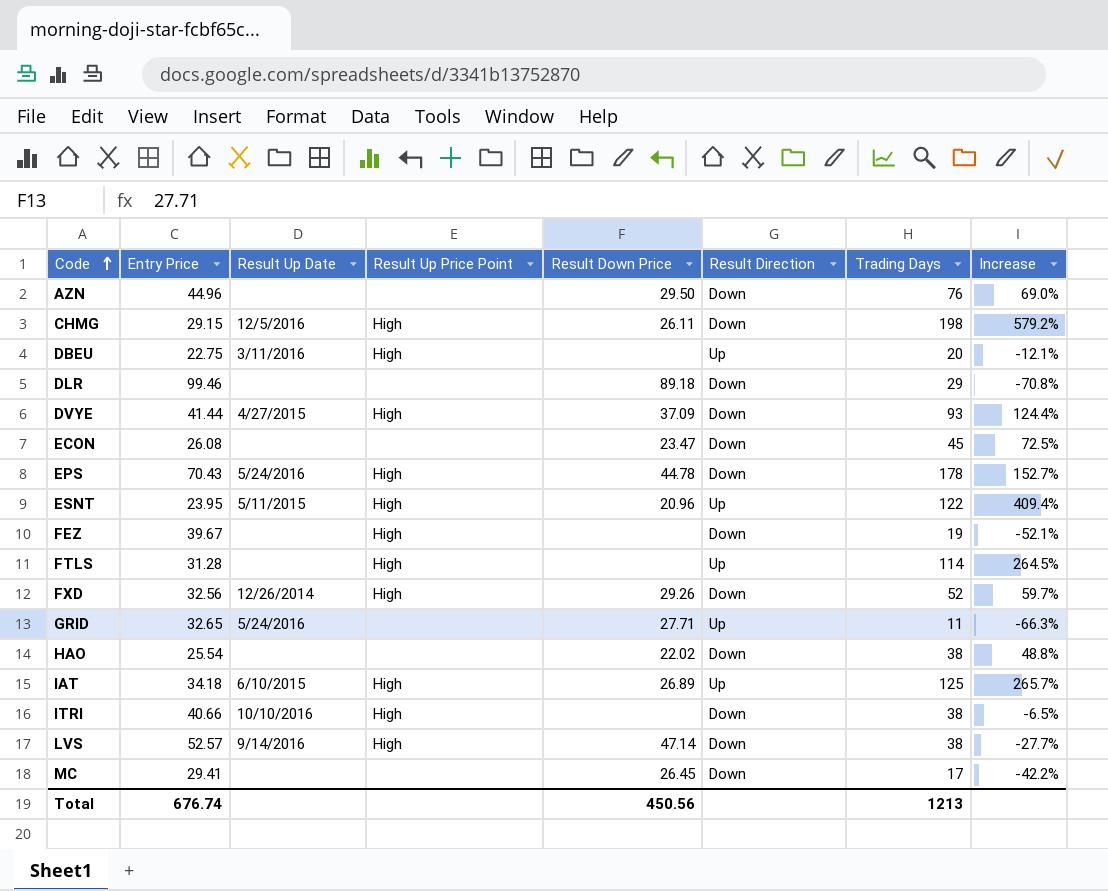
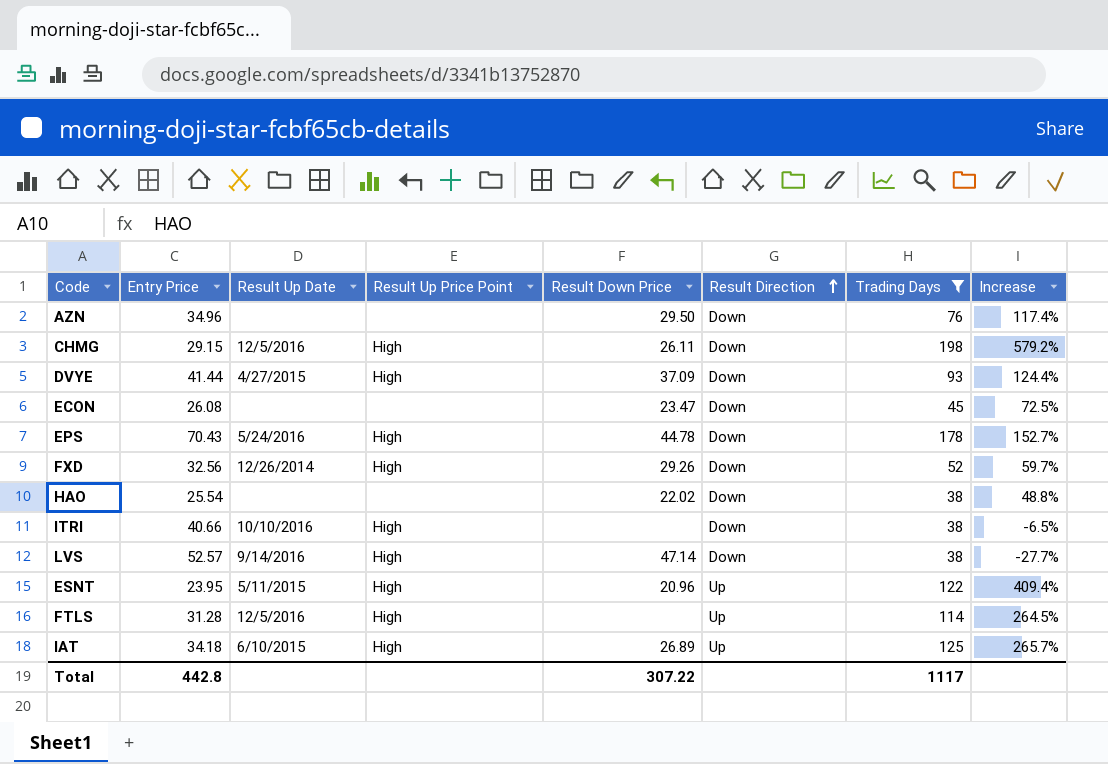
filter: none -> Trading Days >= 38
row order: Code ascending -> Result Direction ascending
AZN | Entry Price: 44.96 -> 34.96
AZN | Increase: 69.0% -> 117.4%
FTLS | Result Up Date: none -> 12/5/2016
Total | Entry Price: 676.74 -> 442.8
Total | Result Down Price: 450.56 -> 307.22
Total | Trading Days: 1213 -> 1117

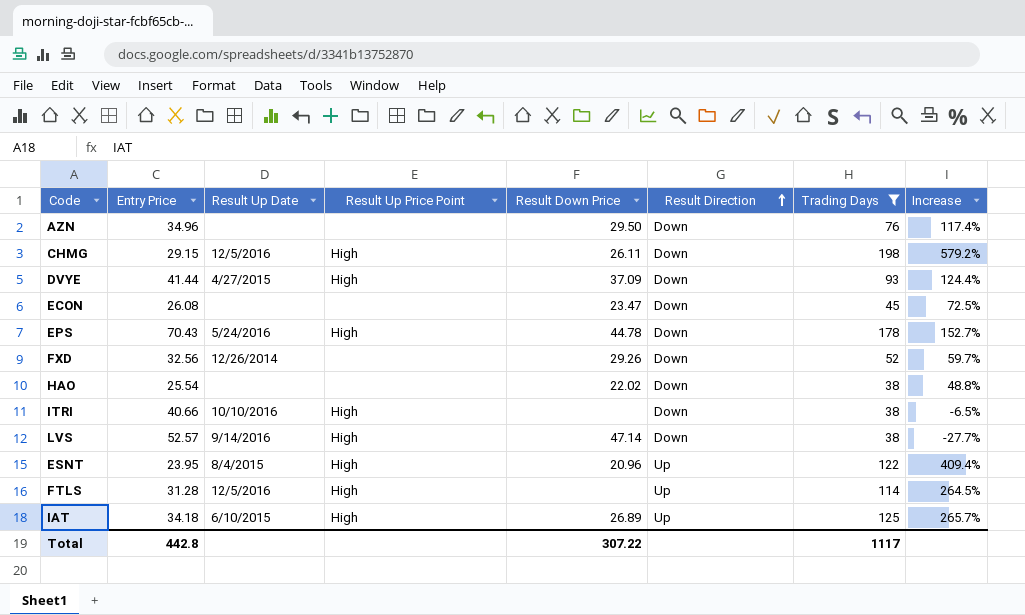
FXD | Result Up Price Point: High -> none
ESNT | Result Up Date: 5/11/2015 -> 8/4/2015

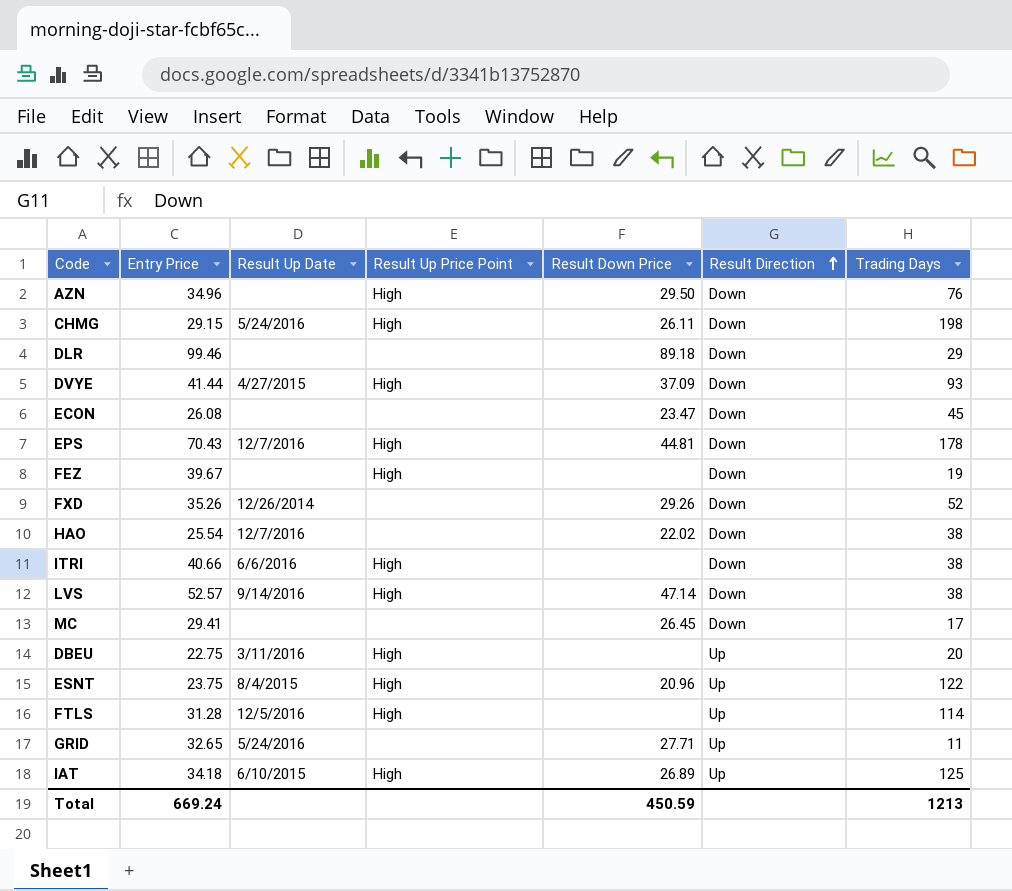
filter: Trading Days >= 38 -> none
column Increase | formula: ([Trading Days] - [Entry Price]) / [Entry Price] -> none
AZN | Result Up Price Point: none -> High
CHMG | Result Up Date: 12/5/2016 -> 5/24/2016
EPS | Result Up Date: 5/24/2016 -> 12/7/2016
EPS | Result Down Price: 44.78 -> 44.81
FXD | Entry Price: 32.56 -> 35.26
HAO | Result Up Date: none -> 12/7/2016
ITRI | Result Up Date: 10/10/2016 -> 6/6/2016
ESNT | Entry Price: 23.95 -> 23.75
Total | Entry Price: 442.8 -> 669.24
Total | Result Down Price: 307.22 -> 450.59
Total | Trading Days: 1117 -> 1213

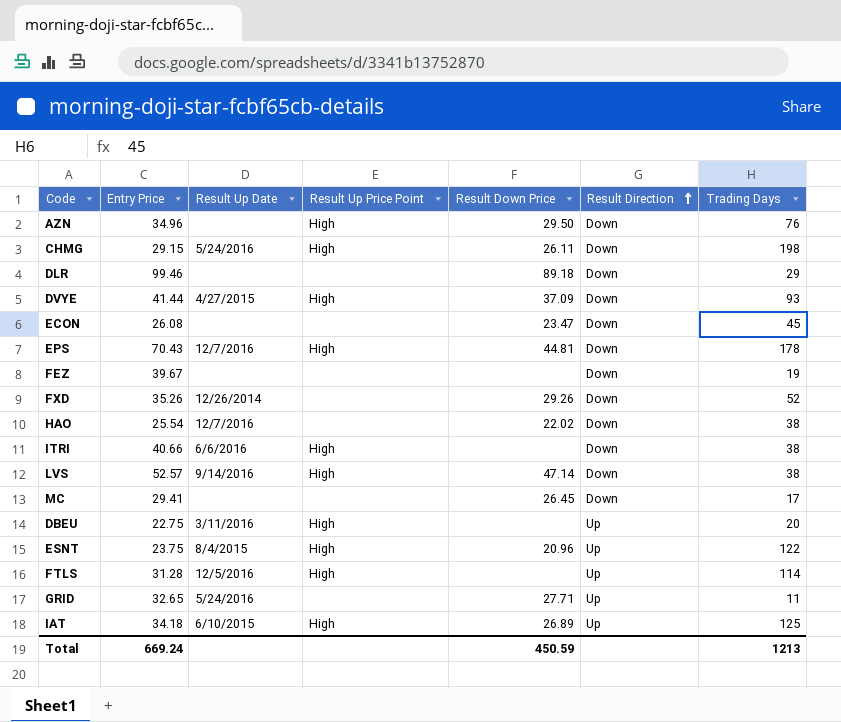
FEZ | Result Up Price Point: High -> none

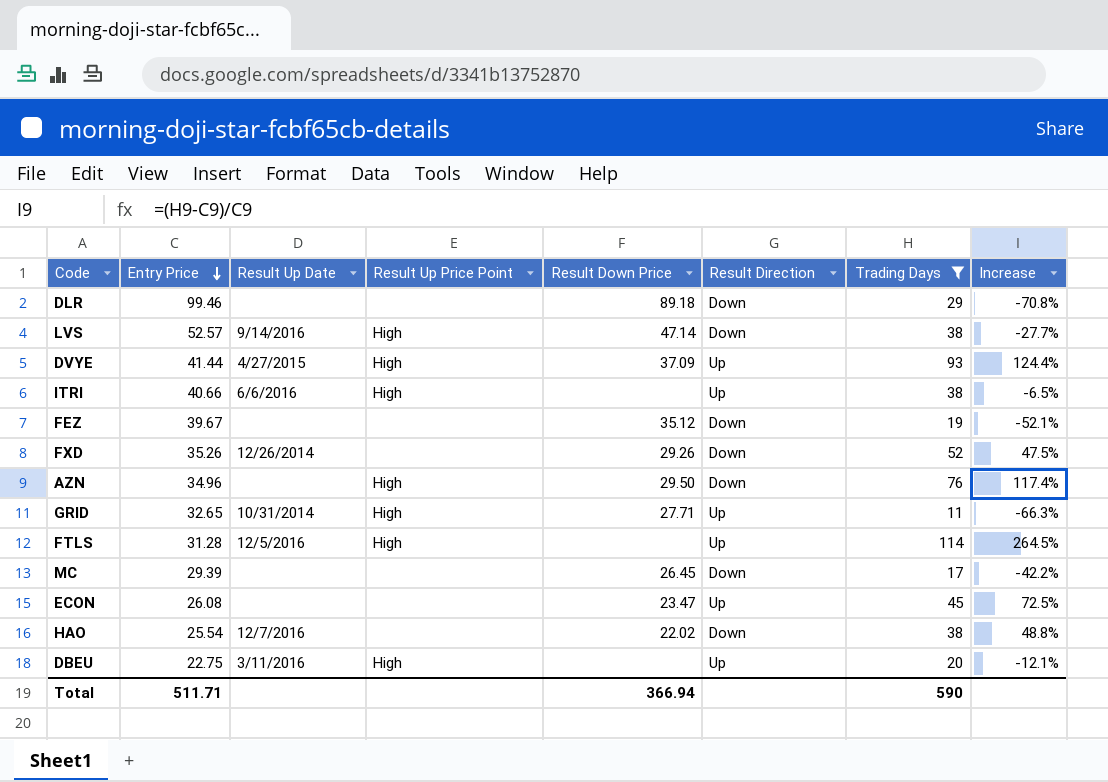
filter: none -> Trading Days <= 114
row order: Result Direction ascending -> Entry Price descending
column Increase | formula: none -> ([Trading Days] - [Entry Price]) / [Entry Price]
DVYE | Result Direction: Down -> Up
ITRI | Result Direction: Down -> Up
FEZ | Result Down Price: none -> 35.12
GRID | Result Up Date: 5/24/2016 -> 10/31/2014
GRID | Result Up Price Point: none -> High
MC | Entry Price: 29.41 -> 29.39
ECON | Result Direction: Down -> Up
Total | Entry Price: 669.24 -> 511.71
Total | Result Down Price: 450.59 -> 366.94
Total | Trading Days: 1213 -> 590

